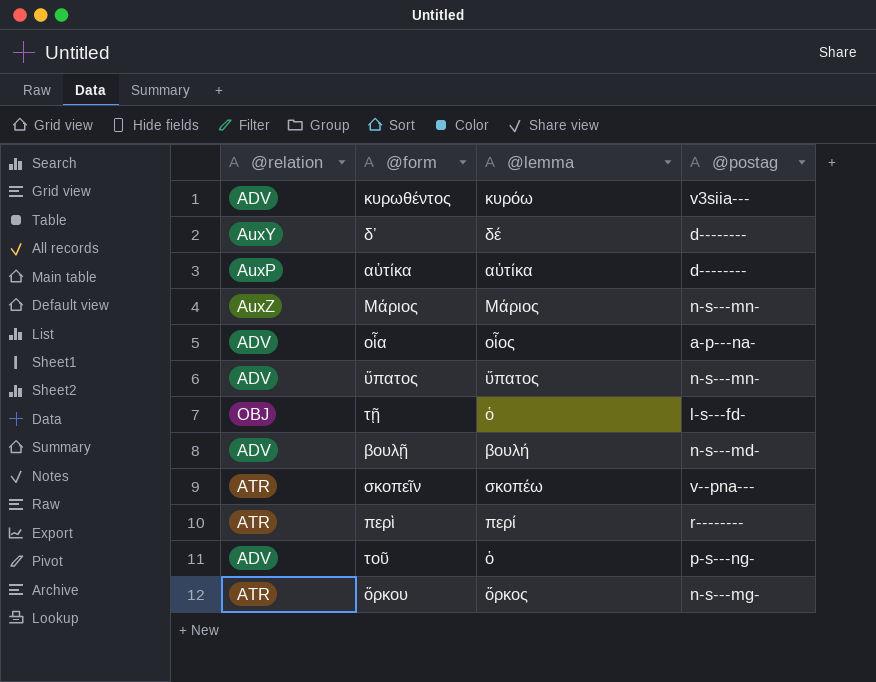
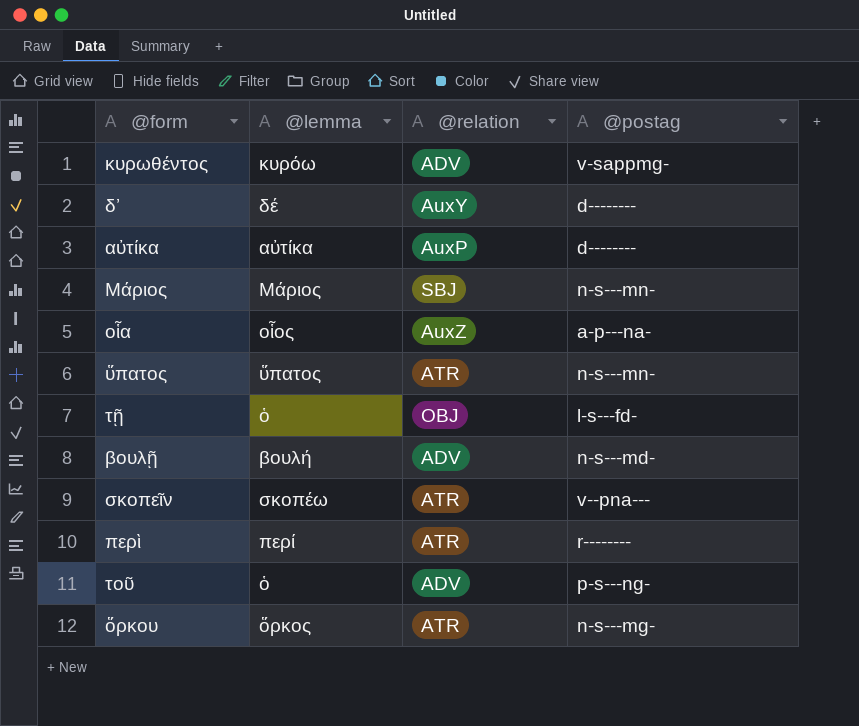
column @relation | position: 1 -> 3
κυρωθέντος | @postag: v3siia--- -> v-sappmg-
Μάριος | @relation: AuxZ -> SBJ
οἷα | @relation: ADV -> AuxZ
ὕπατος | @relation: ADV -> ATR

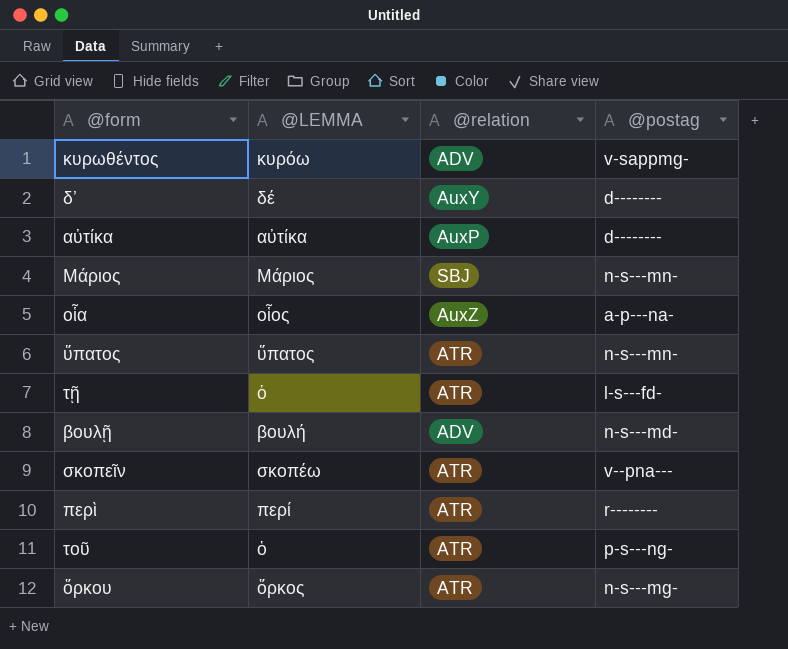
column name: @lemma -> @LEMMA
τῇ | @relation: OBJ -> ATR
τοῦ | @relation: ADV -> ATR

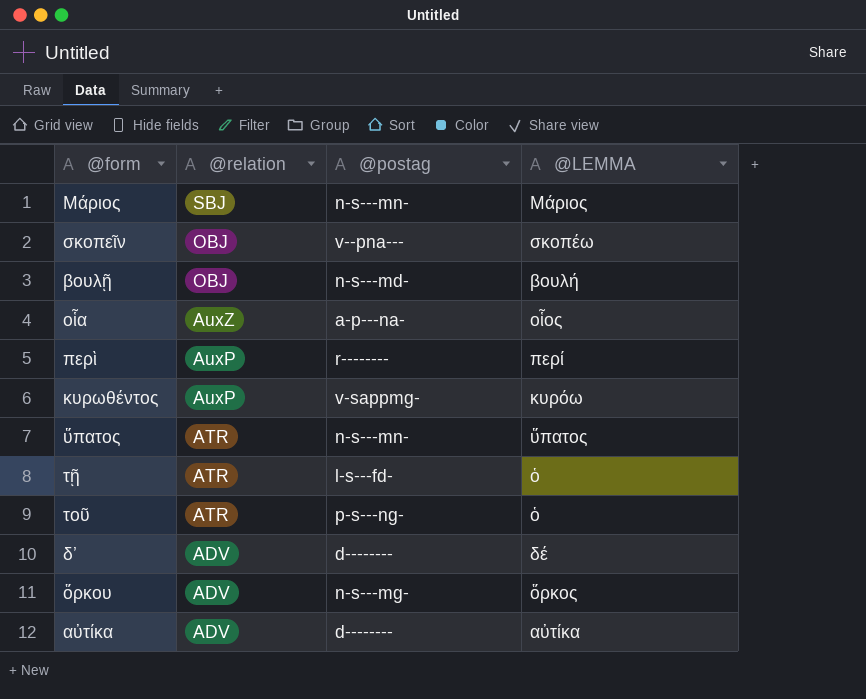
row order: none -> @relation descending
column @LEMMA | position: 2 -> 4
σκοπεῖν | @relation: ATR -> OBJ
βουλῇ | @relation: ADV -> OBJ
περὶ | @relation: ATR -> AuxP
κυρωθέντος | @relation: ADV -> AuxP
δʼ | @relation: AuxY -> ADV
ὅρκου | @relation: ATR -> ADV
αὐτίκα | @relation: AuxP -> ADV

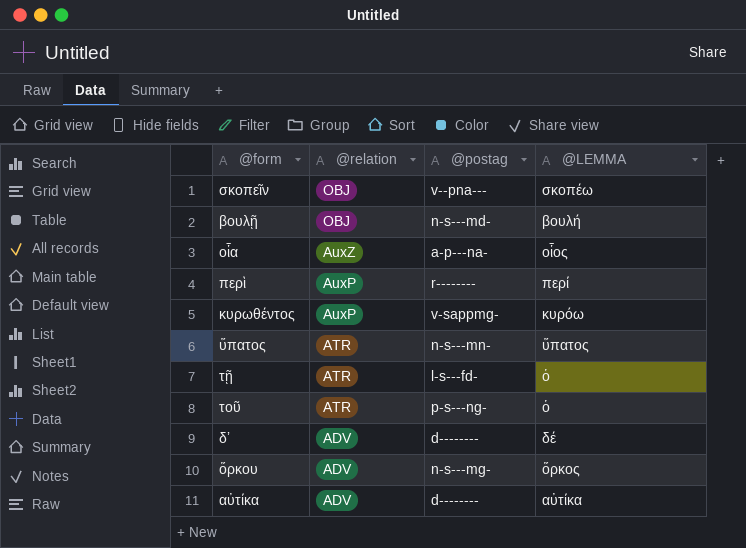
row Μάριος: SBJ | n-s---mn- | Μάριος -> none

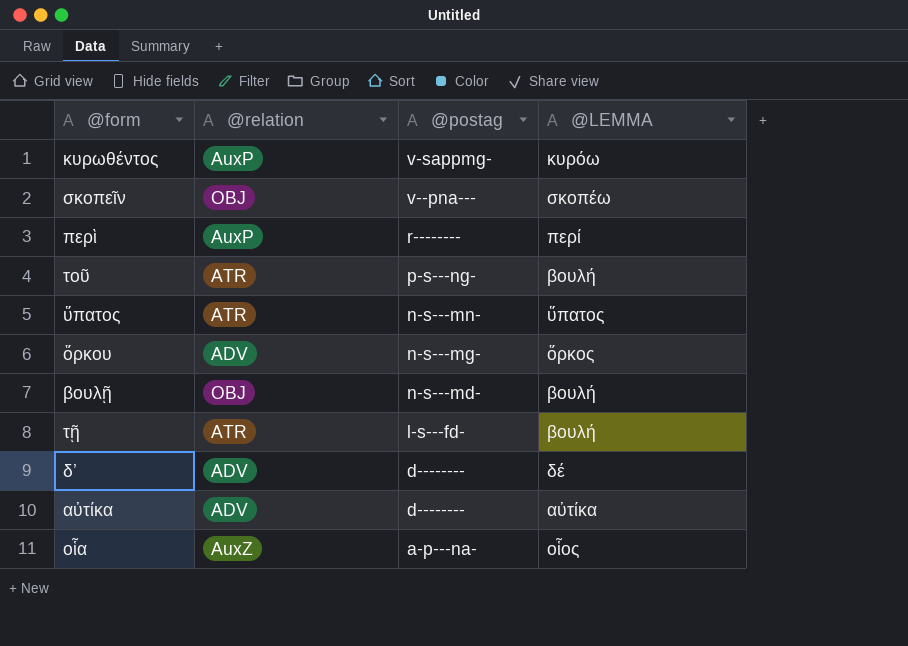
row order: @relation descending -> @postag descending
τοῦ | @LEMMA: ὁ -> βουλή
τῇ | @LEMMA: ὁ -> βουλή

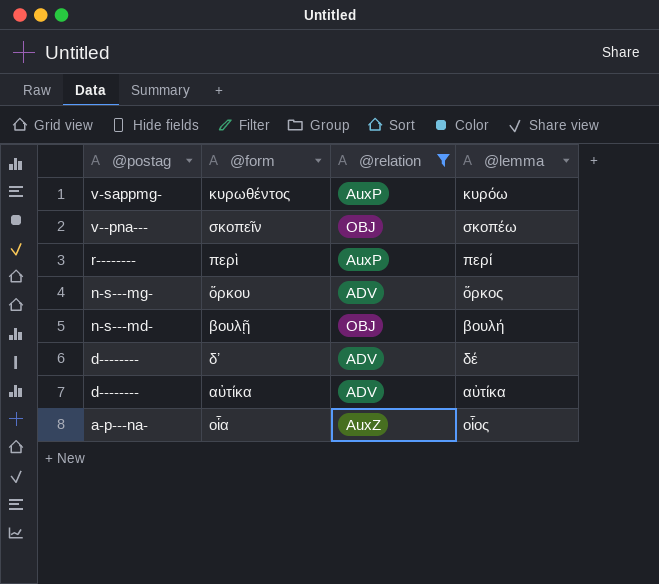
filter: none -> @relation != ATR
column @postag | position: 3 -> 1
column name: @LEMMA -> @lemma

